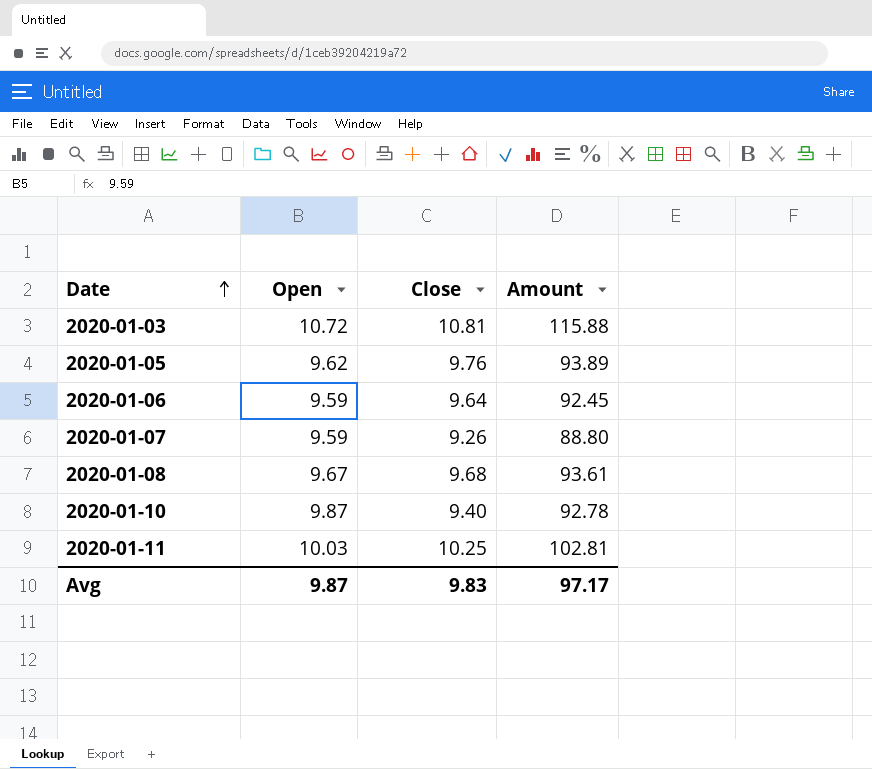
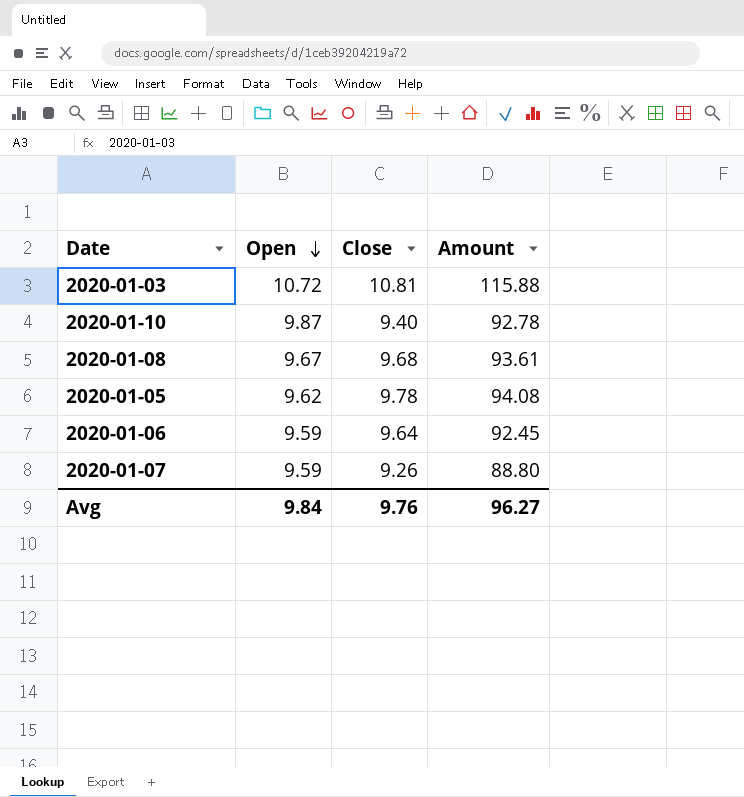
row order: Date ascending -> Open descending
row 2020-01-11: 10.03 | 10.25 | 102.81 -> none
2020-01-05 | Close: 9.76 -> 9.78
2020-01-05 | Amount: 93.89 -> 94.08
Avg | Open: 9.87 -> 9.84
Avg | Close: 9.83 -> 9.76
Avg | Amount: 97.17 -> 96.27

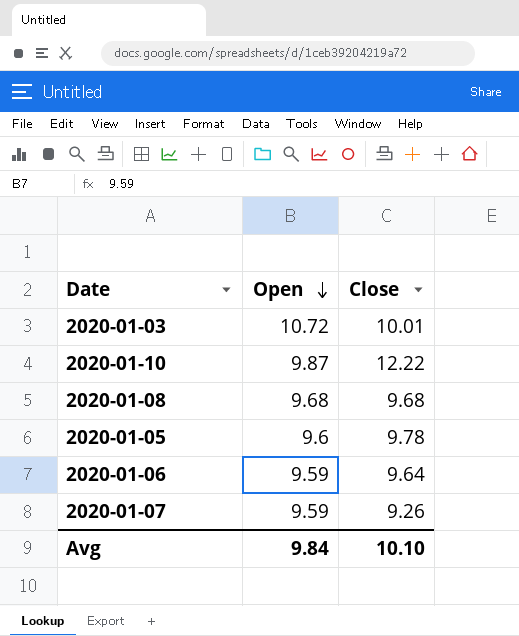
column Amount | formula: [Open] * [Close] -> none
2020-01-03 | Close: 10.81 -> 10.01
2020-01-10 | Close: 9.40 -> 12.22
2020-01-08 | Open: 9.67 -> 9.68
2020-01-05 | Open: 9.62 -> 9.6
Avg | Close: 9.76 -> 10.10

